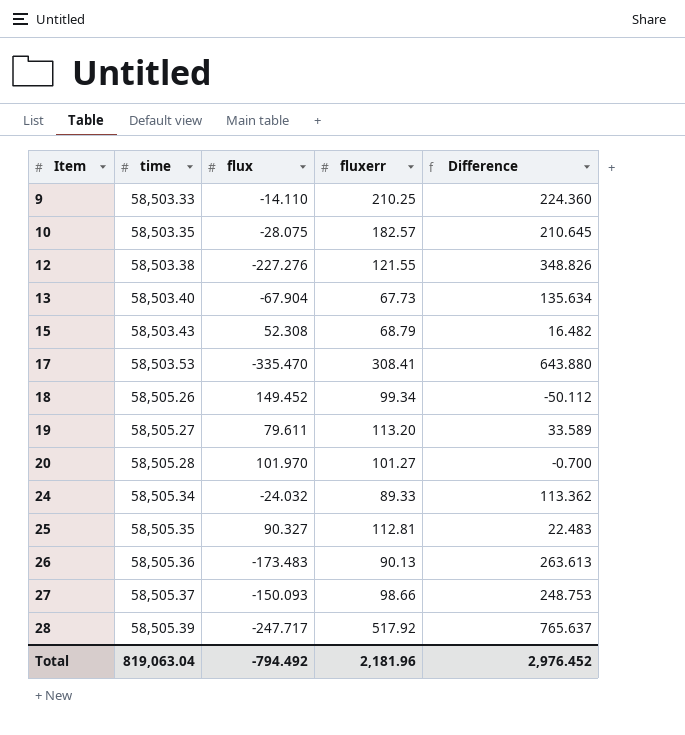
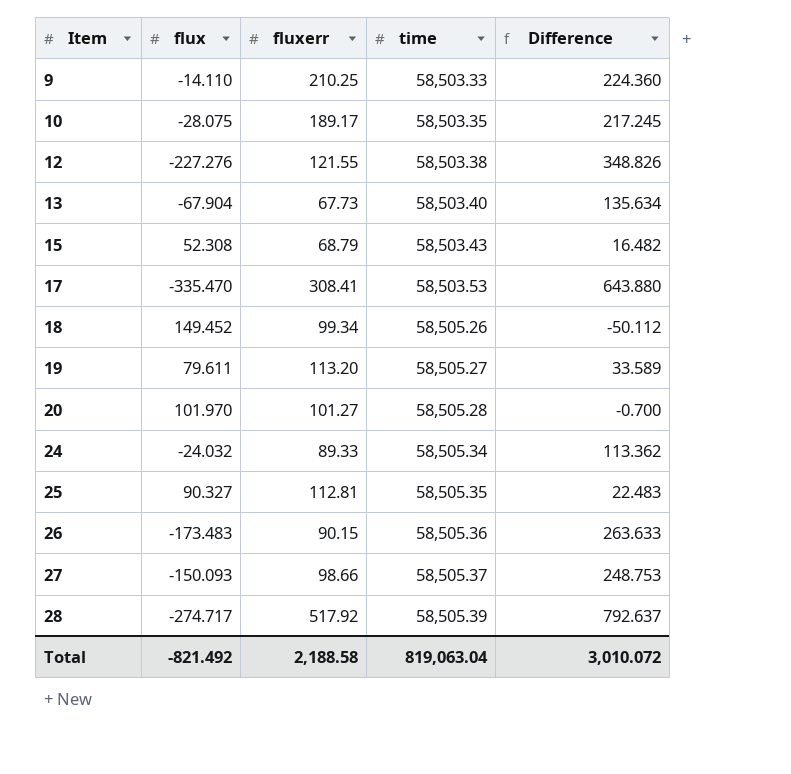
column time | position: 2 -> 4
10 | fluxerr: 182.57 -> 189.17
10 | Difference: 210.645 -> 217.245
26 | fluxerr: 90.13 -> 90.15
26 | Difference: 263.613 -> 263.633
28 | flux: -247.717 -> -274.717
28 | Difference: 765.637 -> 792.637
Total | flux: -794.492 -> -821.492
Total | fluxerr: 2,181.96 -> 2,188.58
Total | Difference: 2,976.452 -> 3,010.072

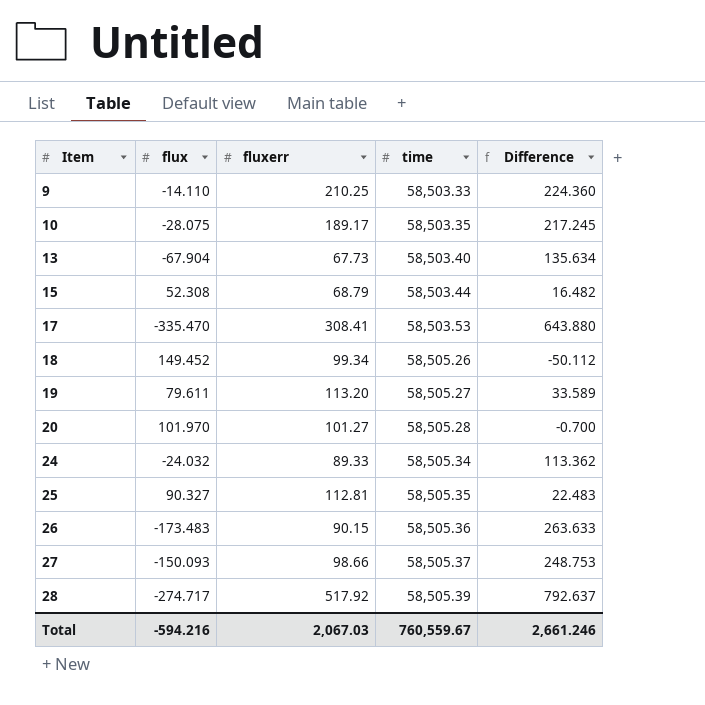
row 12: -227.276 | 121.55 | 58,503.38 | 348.826 -> none
15 | time: 58,503.43 -> 58,503.44
Total | flux: -821.492 -> -594.216
Total | fluxerr: 2,188.58 -> 2,067.03
Total | time: 819,063.04 -> 760,559.67
Total | Difference: 3,010.072 -> 2,661.246

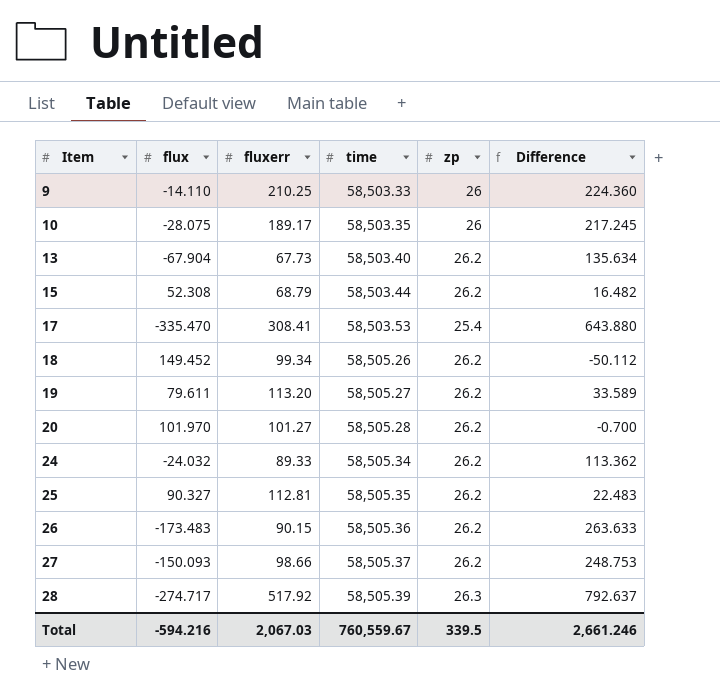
column zp | position: none -> 5

